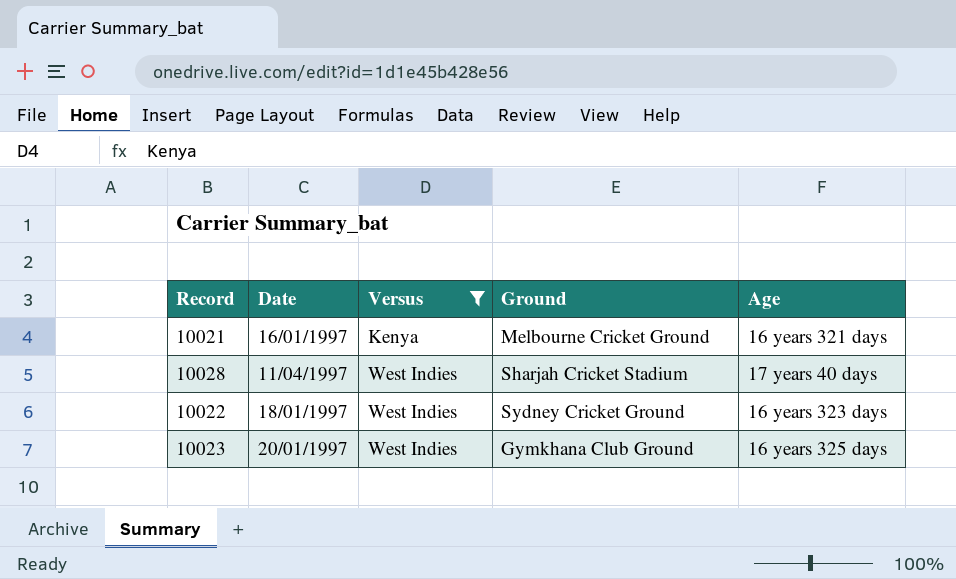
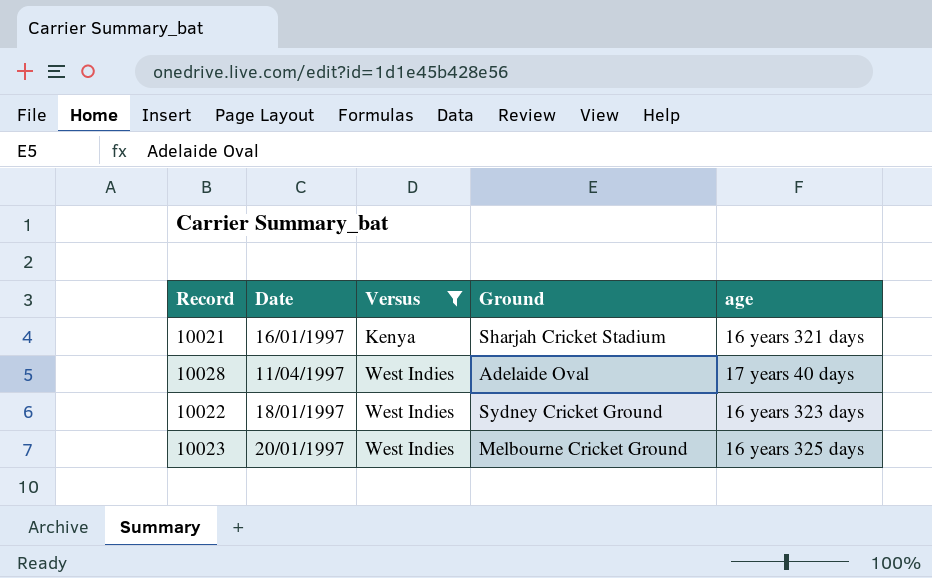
column name: Age -> age
10021 | Ground: Melbourne Cricket Ground -> Sharjah Cricket Stadium
10028 | Ground: Sharjah Cricket Stadium -> Adelaide Oval
10023 | Ground: Gymkhana Club Ground -> Melbourne Cricket Ground

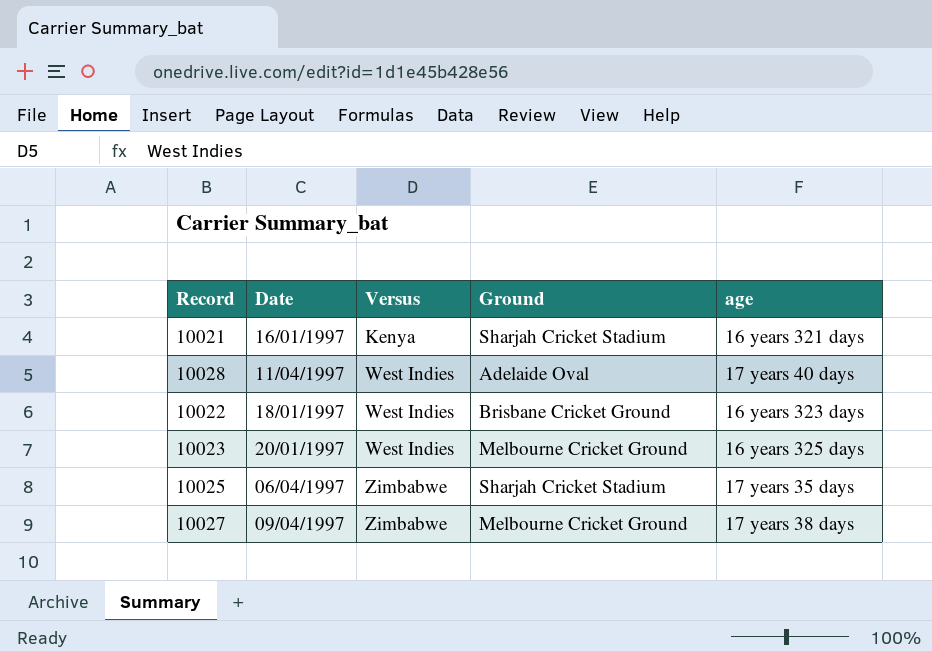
filter: Versus != Zimbabwe -> none
10022 | Ground: Sydney Cricket Ground -> Brisbane Cricket Ground

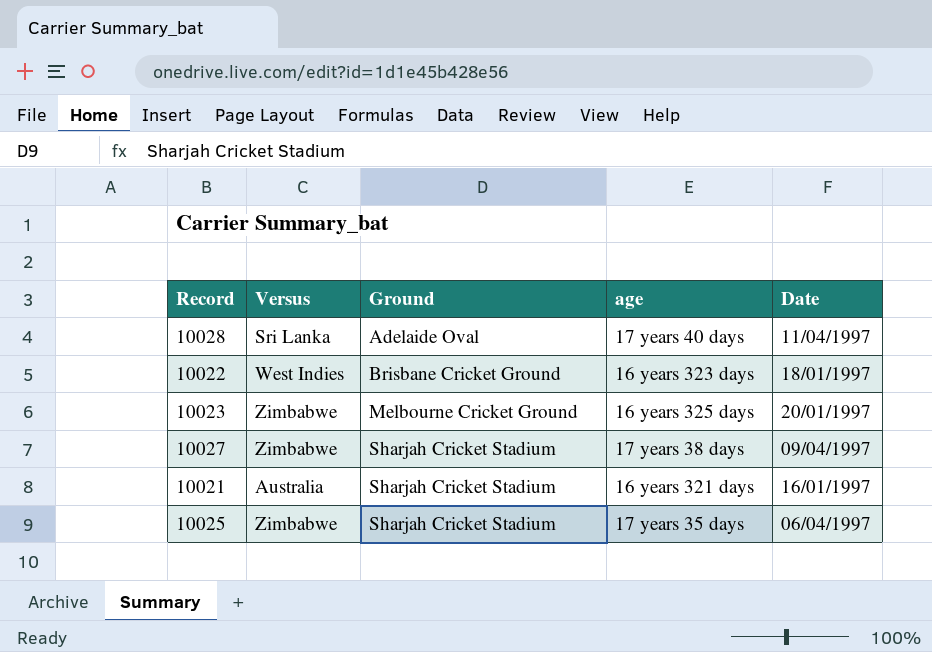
row order: Versus ascending -> Ground ascending
column Date | position: 2 -> 5
10028 | Versus: West Indies -> Sri Lanka
10023 | Versus: West Indies -> Zimbabwe
10027 | Ground: Melbourne Cricket Ground -> Sharjah Cricket Stadium
10021 | Versus: Kenya -> Australia

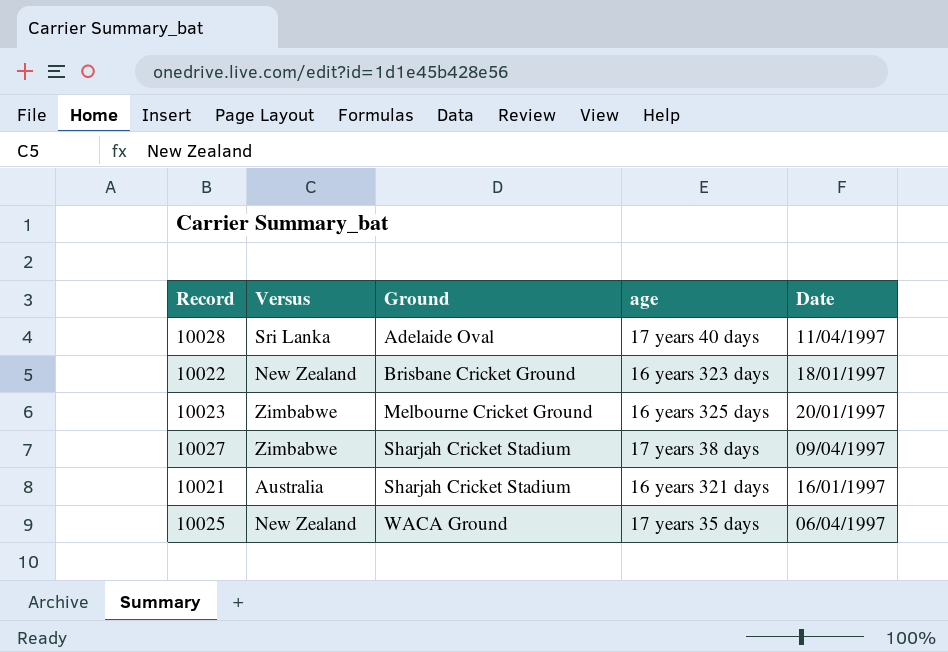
10022 | Versus: West Indies -> New Zealand
10025 | Versus: Zimbabwe -> New Zealand
10025 | Ground: Sharjah Cricket Stadium -> WACA Ground

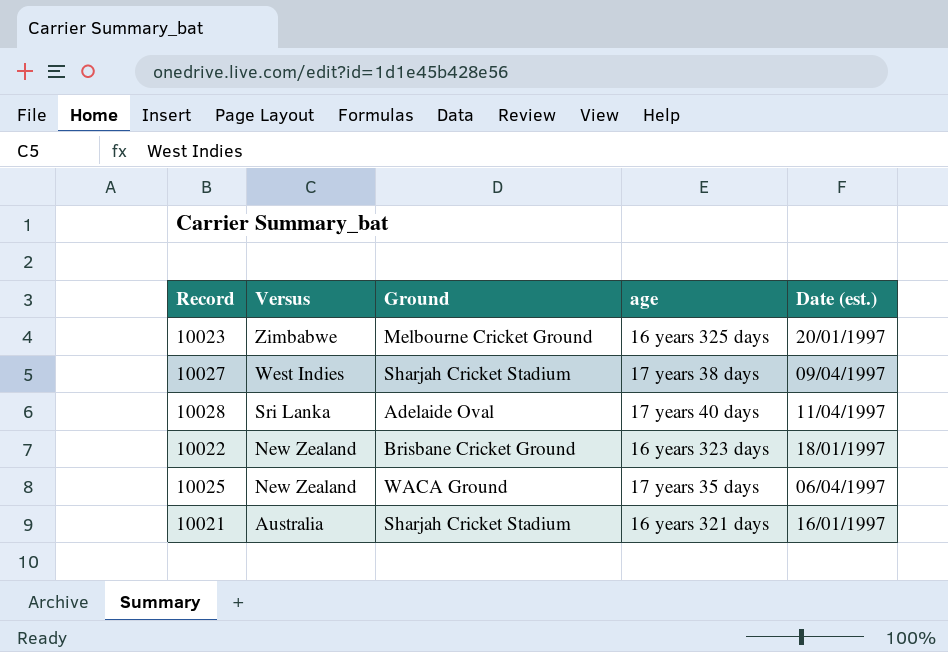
row order: Ground ascending -> Versus descending
column name: Date -> Date (est.)
10027 | Versus: Zimbabwe -> West Indies

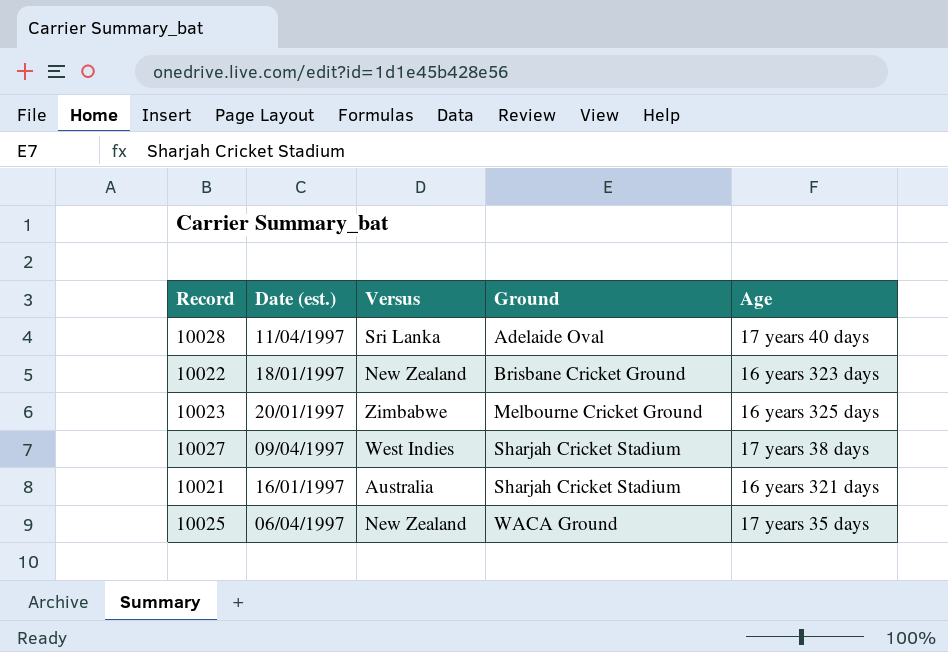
row order: Versus descending -> Ground ascending
column Date (est.) | position: 5 -> 2
column name: age -> Age

